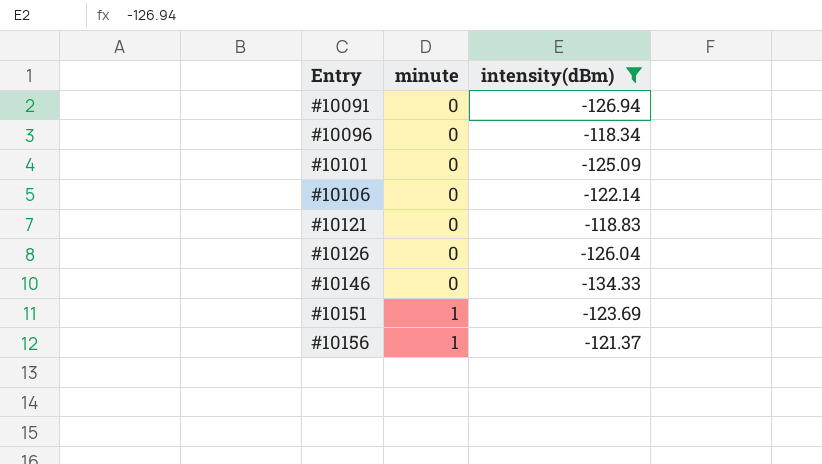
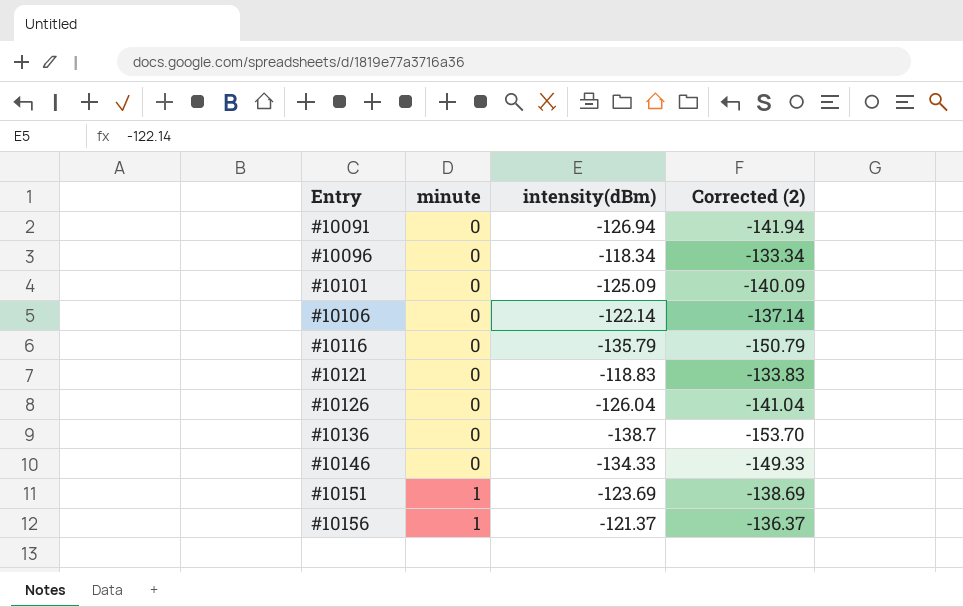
filter: intensity(dBm) >= -134.33 -> none
column Corrected (2) | formula: none -> [intensity(dBm)] - 15

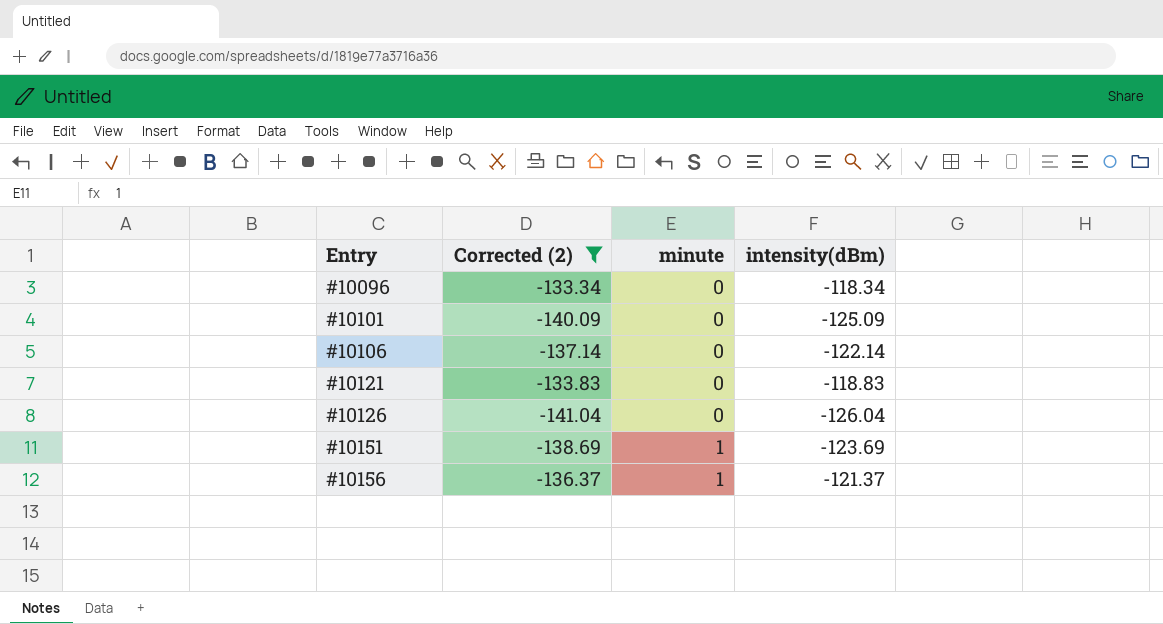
filter: none -> Corrected (2) >= -141.04
column Corrected (2) | position: 4 -> 2

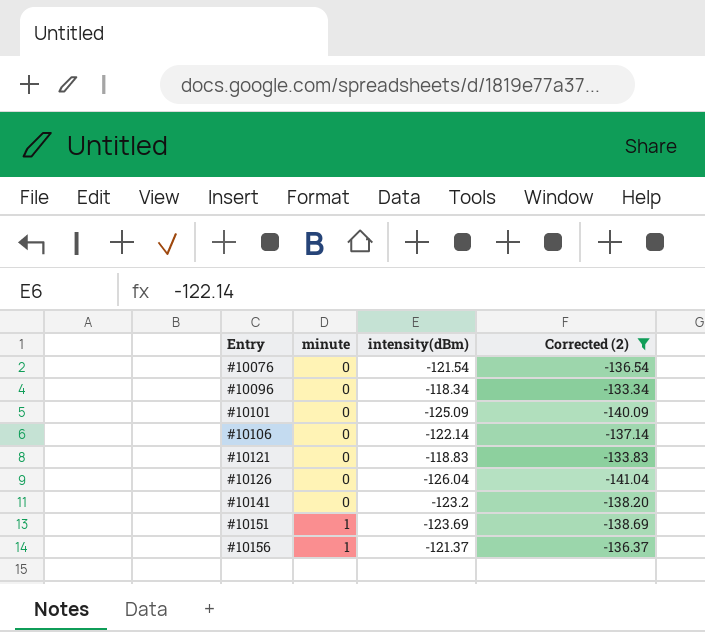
column Corrected (2) | position: 2 -> 4
row #10076: none -> 0 | -121.54 | -136.54
row #10141: none -> 0 | -123.2 | -138.20

